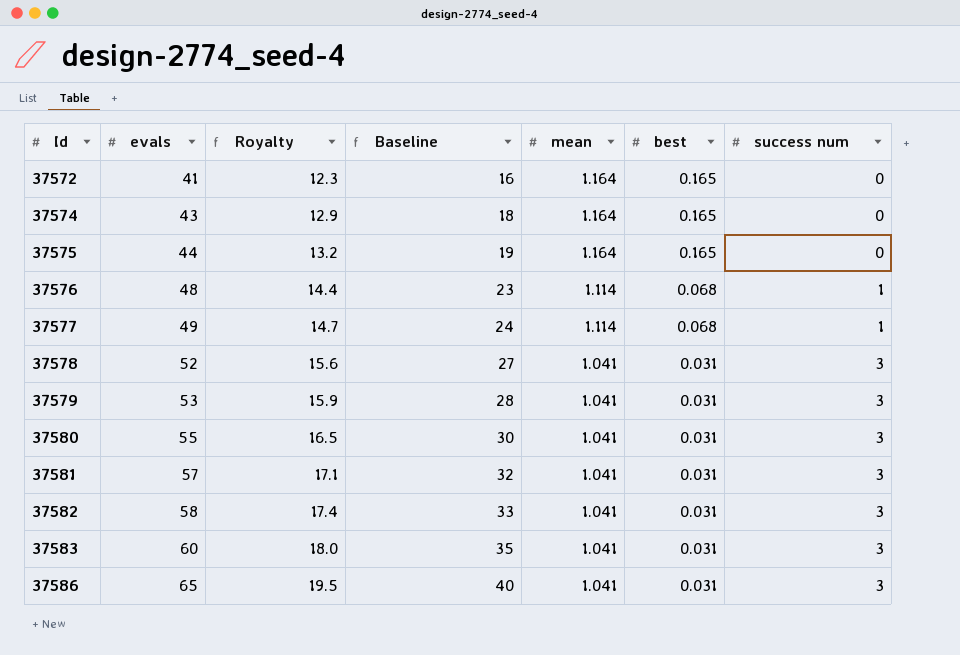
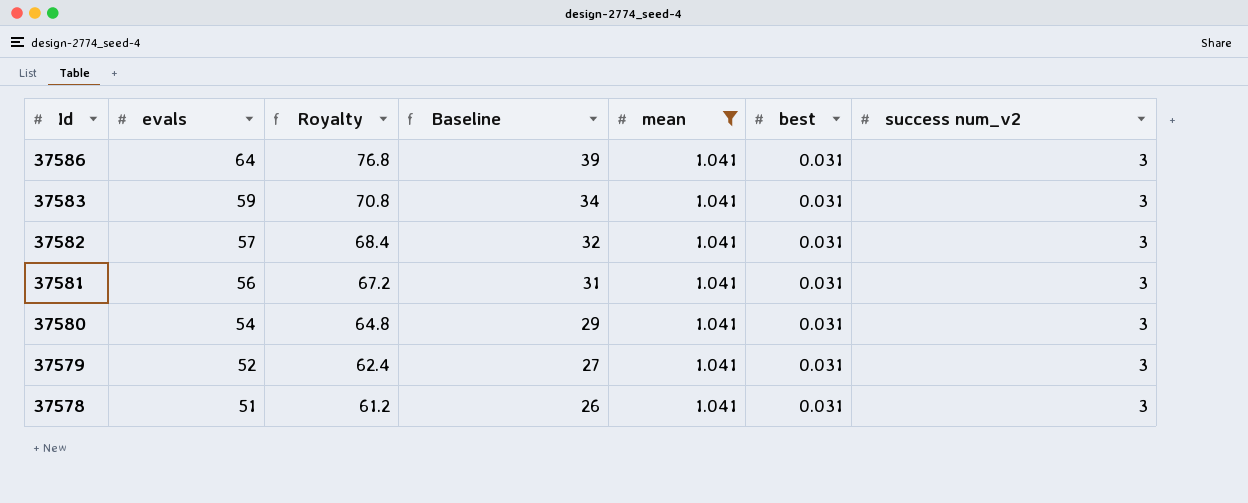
filter: none -> mean = 1.041
row order: Id ascending -> Id descending
column Royalty | formula: [evals] * 0.3 -> [evals] * 1.2
column name: success num -> success num_v2
37586 | evals: 65 -> 64
37586 | Baseline: 40 -> 39
37583 | evals: 60 -> 59
37583 | Baseline: 35 -> 34
37582 | evals: 58 -> 57
37582 | Baseline: 33 -> 32
37581 | evals: 57 -> 56
37581 | Baseline: 32 -> 31
37580 | evals: 55 -> 54
37580 | Baseline: 30 -> 29
37579 | evals: 53 -> 52
37579 | Baseline: 28 -> 27
37578 | evals: 52 -> 51
37578 | Baseline: 27 -> 26

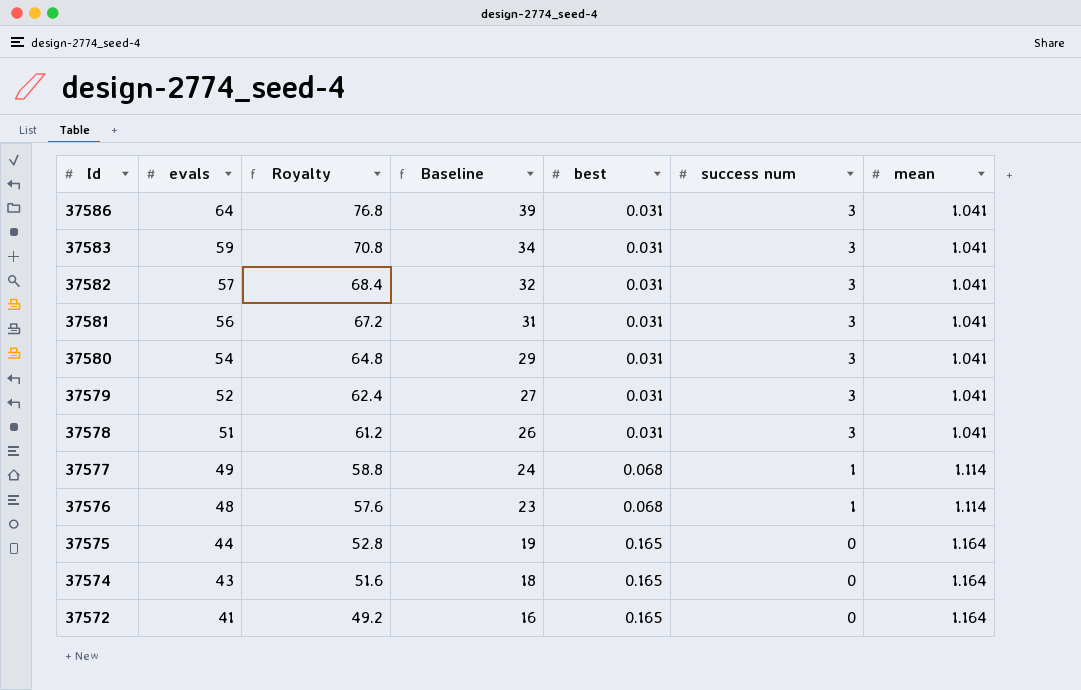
filter: mean = 1.041 -> none
column name: success num_v2 -> success num
column mean | position: 5 -> 7

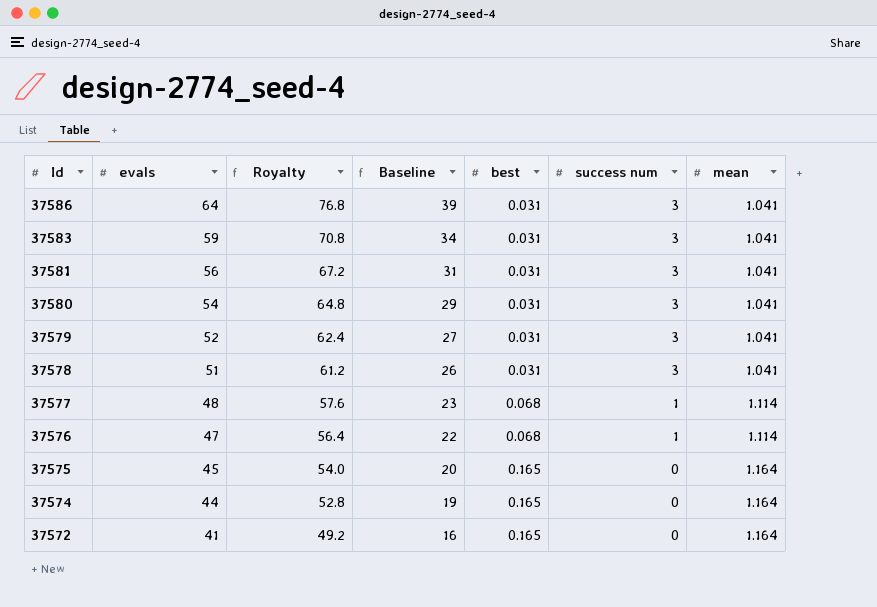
row 37582: 57 | 68.4 | 32 | 0.031 | 3 | 1.041 -> none
37577 | evals: 49 -> 48
37577 | Royalty: 58.8 -> 57.6
37577 | Baseline: 24 -> 23
37576 | evals: 48 -> 47
37576 | Royalty: 57.6 -> 56.4
37576 | Baseline: 23 -> 22
37575 | evals: 44 -> 45
37575 | Royalty: 52.8 -> 54.0
37575 | Baseline: 19 -> 20
37574 | evals: 43 -> 44
37574 | Royalty: 51.6 -> 52.8
37574 | Baseline: 18 -> 19

